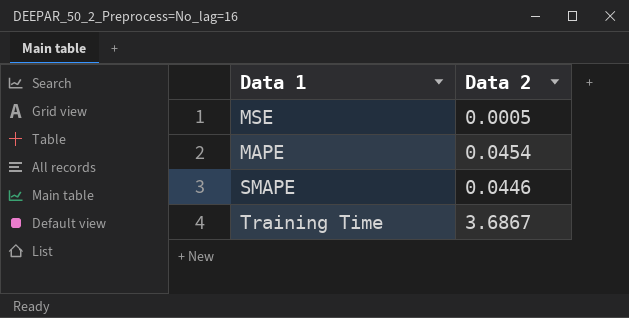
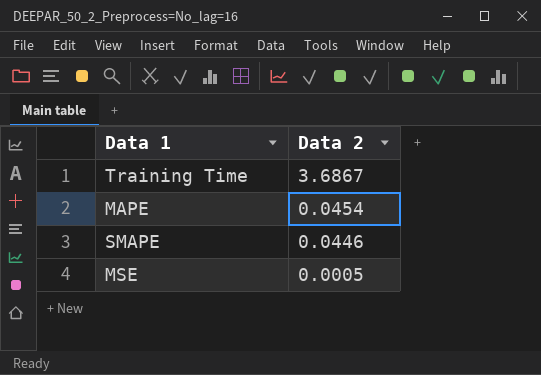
row order: none -> Data 2 descending

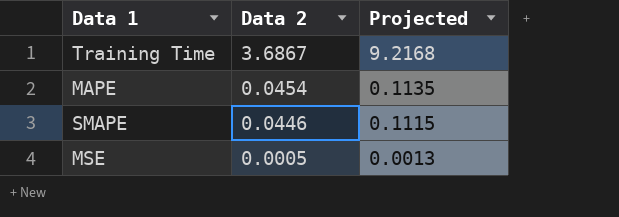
column Projected | formula: none -> [Data 2] * 2.5

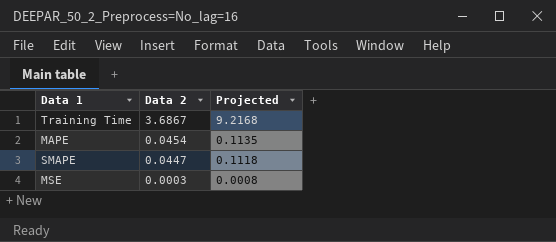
SMAPE | Data 2: 0.0446 -> 0.0447
SMAPE | Projected: 0.1115 -> 0.1118
MSE | Data 2: 0.0005 -> 0.0003
MSE | Projected: 0.0013 -> 0.0008

